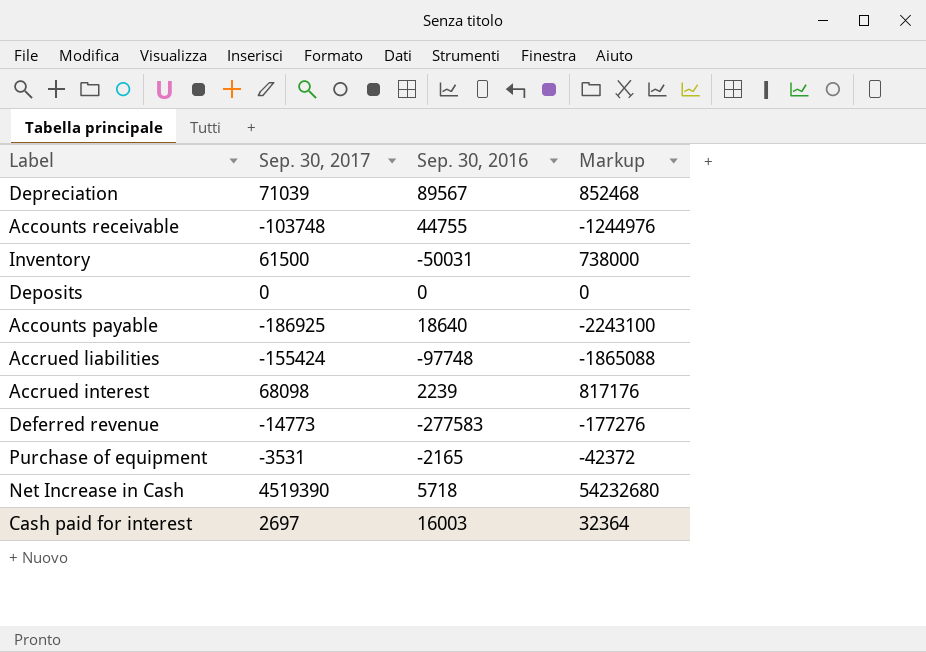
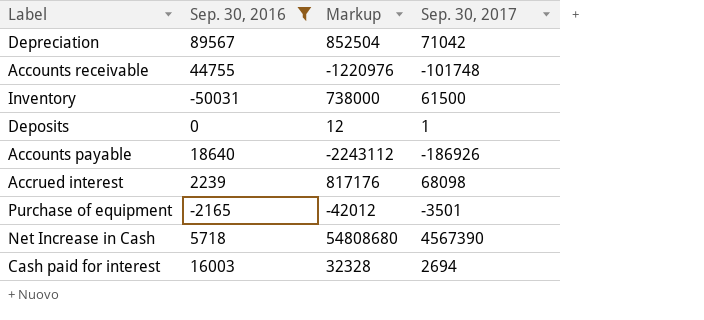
filter: none -> Sep. 30, 2016 >= -50031
column Sep. 30, 2017 | position: 2 -> 4
Depreciation | Markup: 852468 -> 852504
Depreciation | Sep. 30, 2017: 71039 -> 71042
Accounts receivable | Markup: -1244976 -> -1220976
Accounts receivable | Sep. 30, 2017: -103748 -> -101748
Deposits | Markup: 0 -> 12
Deposits | Sep. 30, 2017: 0 -> 1
Accounts payable | Markup: -2243100 -> -2243112
Accounts payable | Sep. 30, 2017: -186925 -> -186926
Purchase of equipment | Markup: -42372 -> -42012
Purchase of equipment | Sep. 30, 2017: -3531 -> -3501
Net Increase in Cash | Markup: 54232680 -> 54808680
Net Increase in Cash | Sep. 30, 2017: 4519390 -> 4567390
Cash paid for interest | Markup: 32364 -> 32328
Cash paid for interest | Sep. 30, 2017: 2697 -> 2694

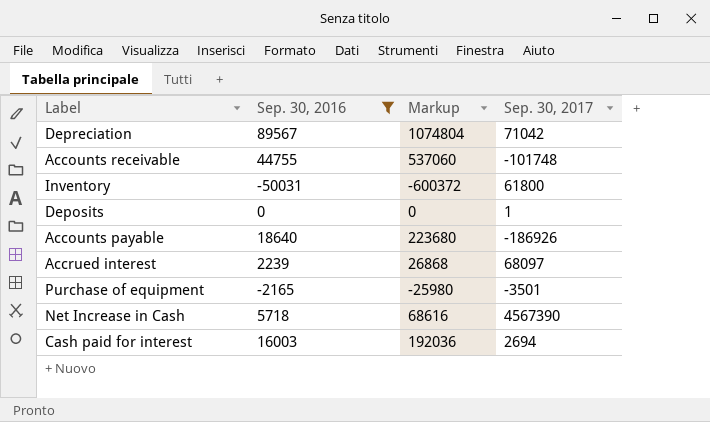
column Markup | formula: [Sep. 30, 2017] * 12 -> [Sep. 30, 2016] * 12
Inventory | Sep. 30, 2017: 61500 -> 61800
Accrued interest | Sep. 30, 2017: 68098 -> 68097

